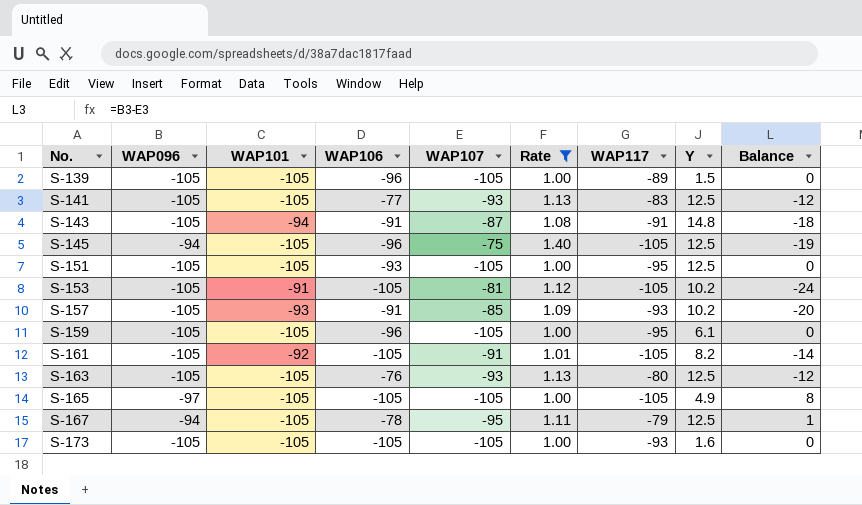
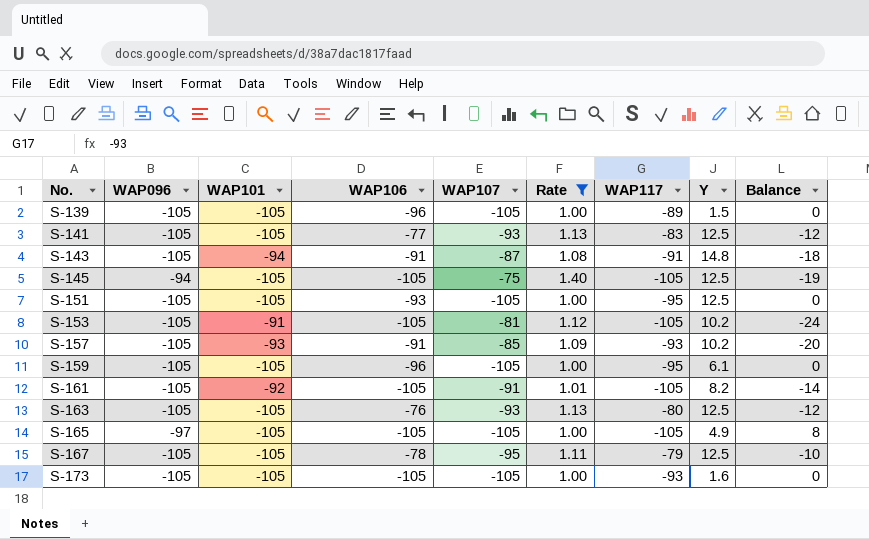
S-145 | WAP106: -96 -> -105
S-167 | WAP096: -94 -> -105
S-167 | Balance: 1 -> -10

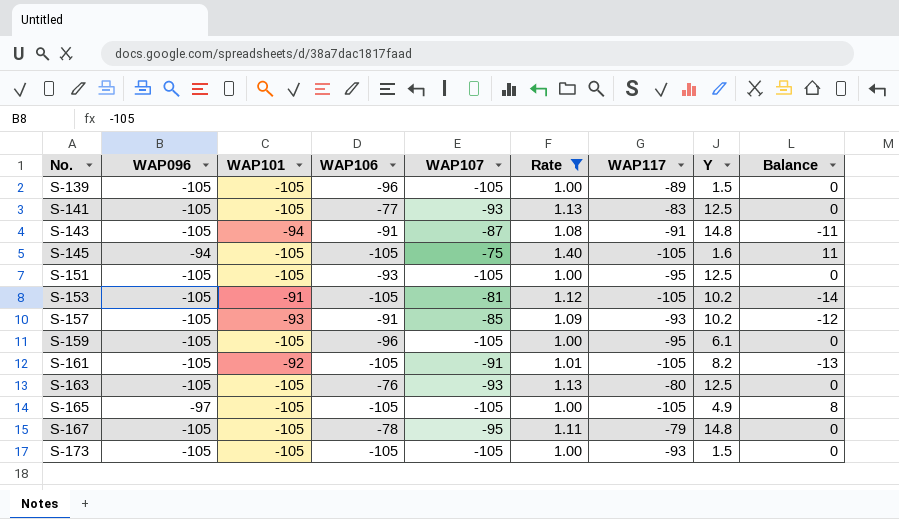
column Balance | formula: [WAP096] - [WAP107] -> [WAP096] - [WAP101]
S-145 | Y: 12.5 -> 1.6
S-167 | Y: 12.5 -> 14.8
S-173 | Y: 1.6 -> 1.5

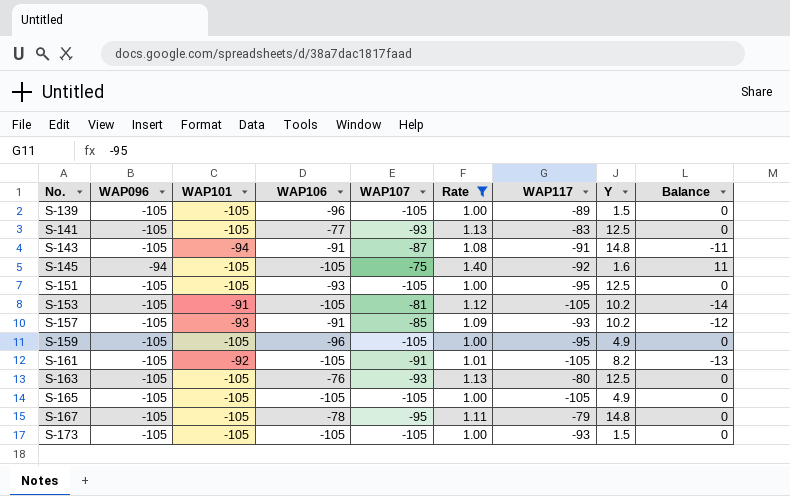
S-145 | WAP117: -105 -> -92
S-159 | Y: 6.1 -> 4.9
S-165 | WAP096: -97 -> -105
S-165 | Balance: 8 -> 0

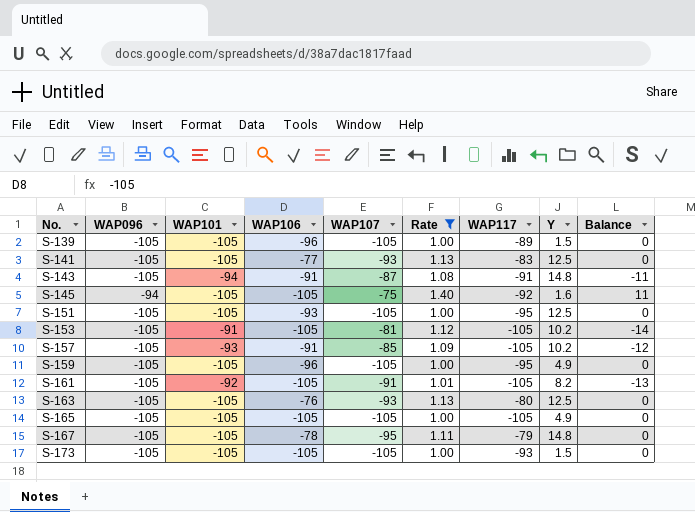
S-157 | WAP117: -93 -> -105

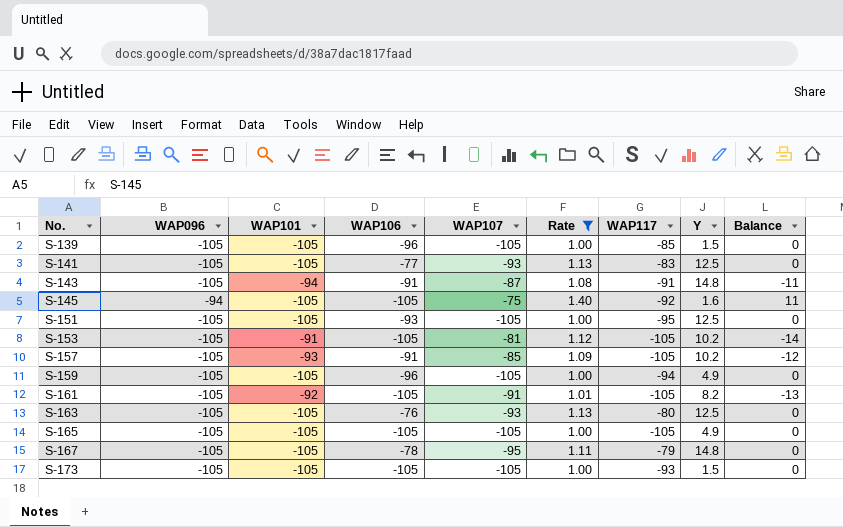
S-139 | WAP117: -89 -> -85
S-159 | WAP117: -95 -> -94

